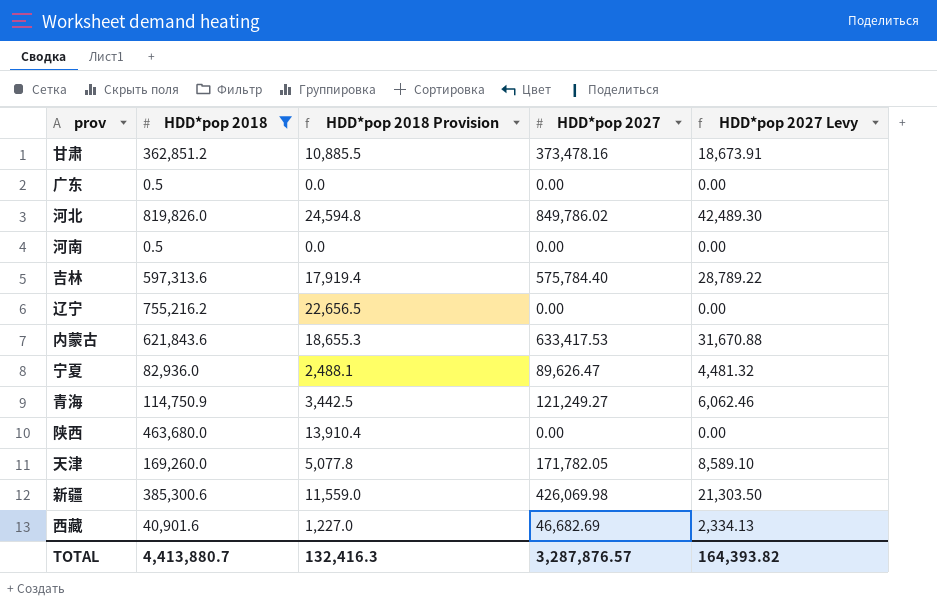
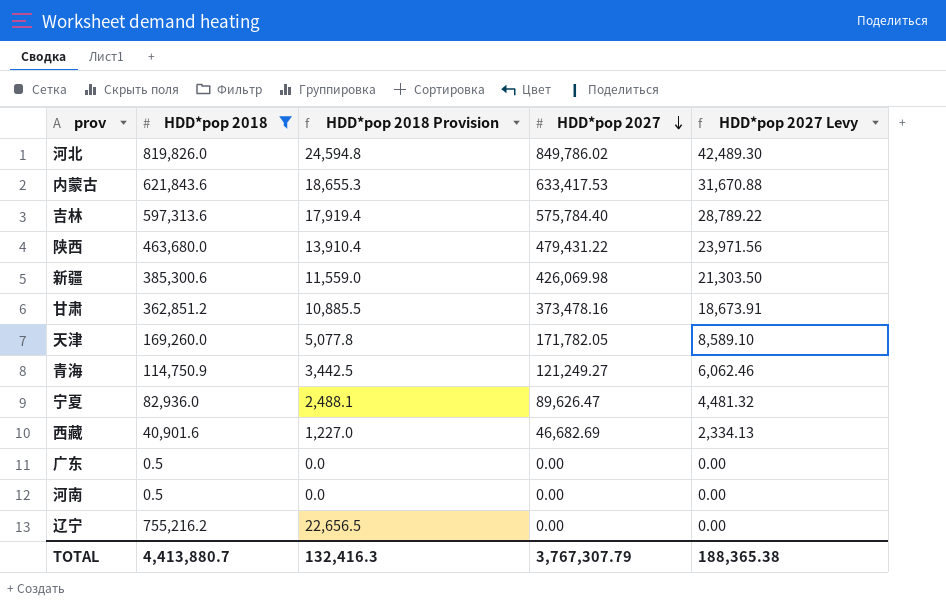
row order: none -> HDD*pop 2027 descending
陕西 | HDD*pop 2027: 0.00 -> 479,431.22
陕西 | HDD*pop 2027 Levy: 0.00 -> 23,971.56
TOTAL | HDD*pop 2027: 3,287,876.57 -> 3,767,307.79
TOTAL | HDD*pop 2027 Levy: 164,393.82 -> 188,365.38

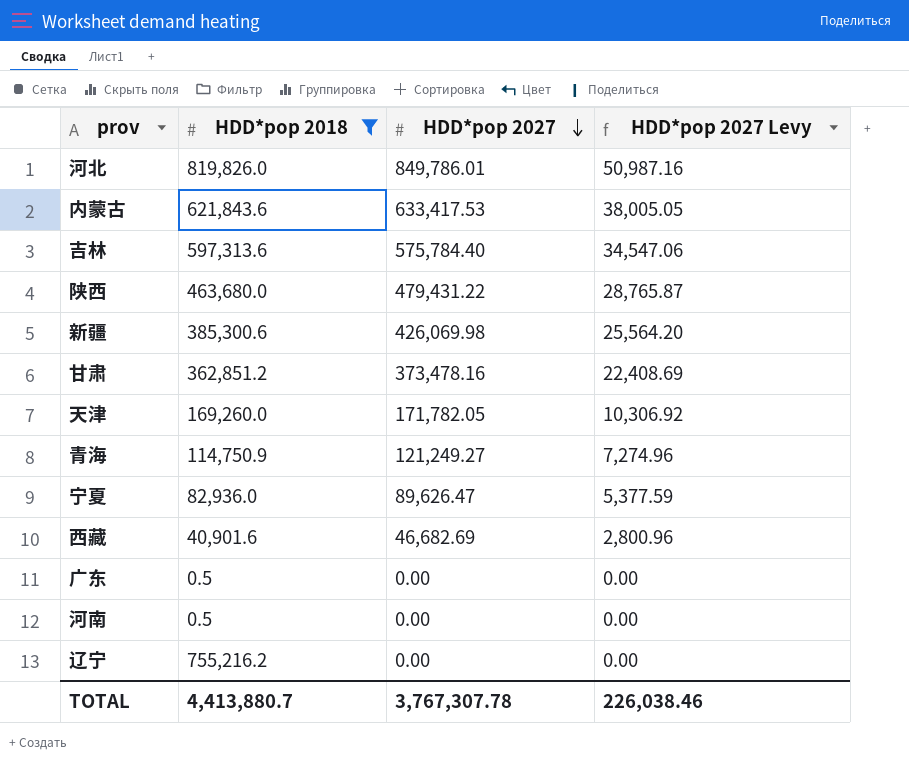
column HDD*pop 2018 Provision | formula: [HDD*pop 2018] * 0.03 -> none
column HDD*pop 2027 Levy | formula: [HDD*pop 2027] * 0.05 -> [HDD*pop 2027] * 0.06
河北 | HDD*pop 2027: 849,786.02 -> 849,786.01
TOTAL | HDD*pop 2027: 3,767,307.79 -> 3,767,307.78
TOTAL | HDD*pop 2027 Levy: 188,365.38 -> 226,038.46

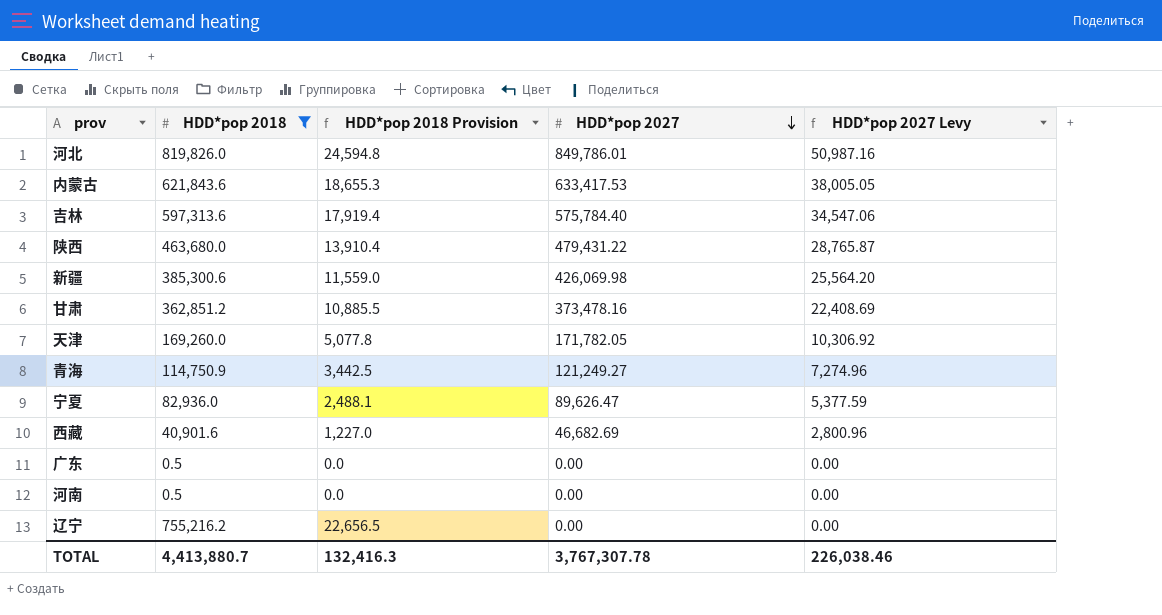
column HDD*pop 2018 Provision | formula: none -> [HDD*pop 2018] * 0.03

